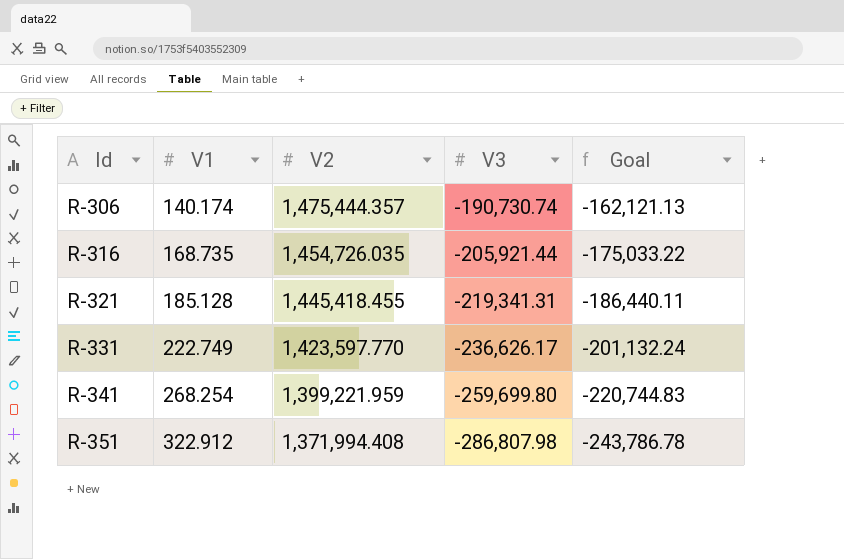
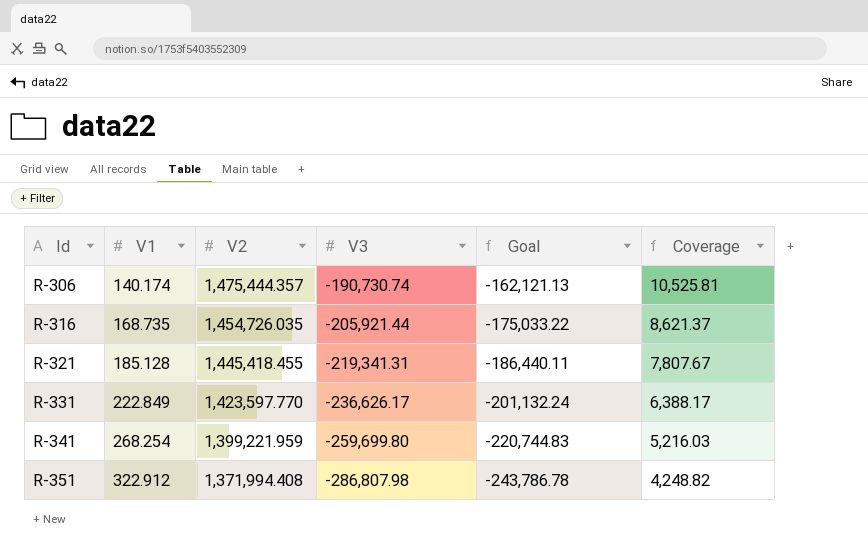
column Coverage | formula: none -> [V2] / [V1]
R-331 | V1: 222.749 -> 222.849

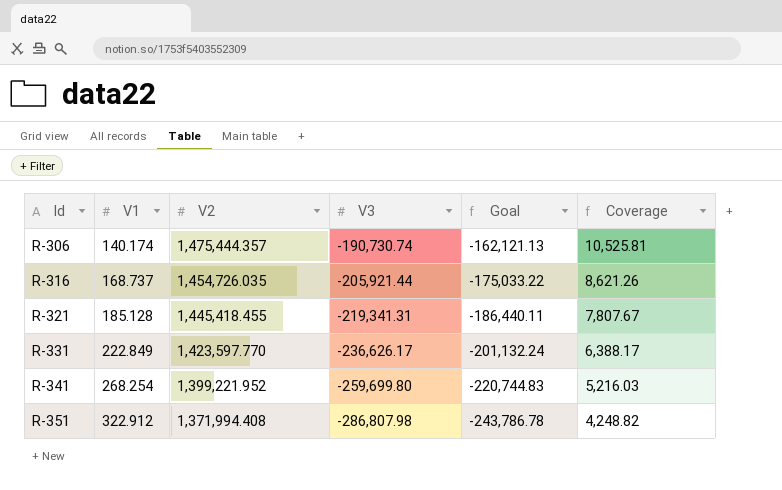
R-316 | V1: 168.735 -> 168.737
R-316 | Coverage: 8,621.37 -> 8,621.26
R-341 | V2: 1,399,221.959 -> 1,399,221.952

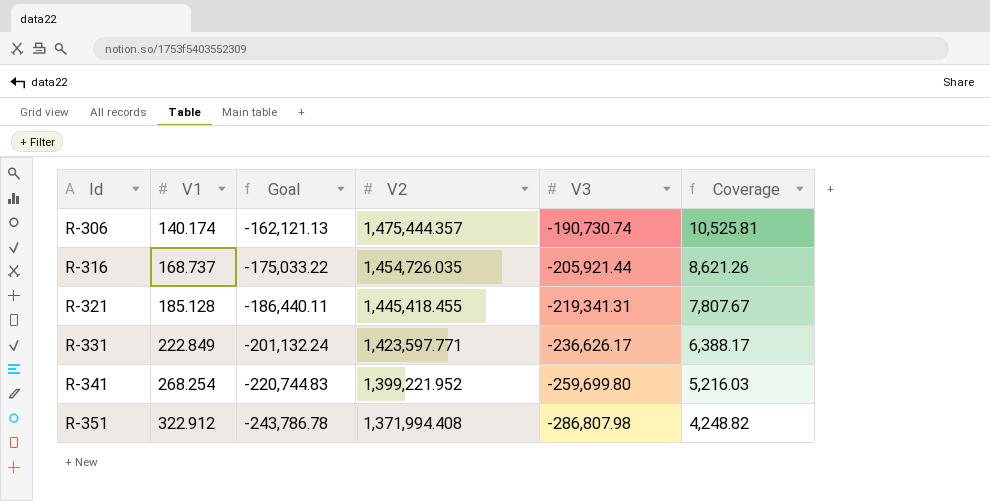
column Goal | position: 5 -> 3
R-331 | V2: 1,423,597.770 -> 1,423,597.771

